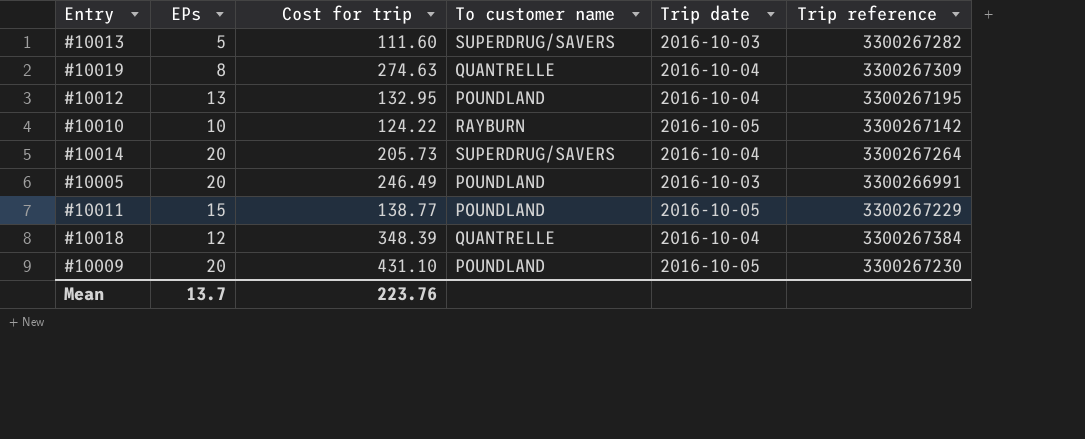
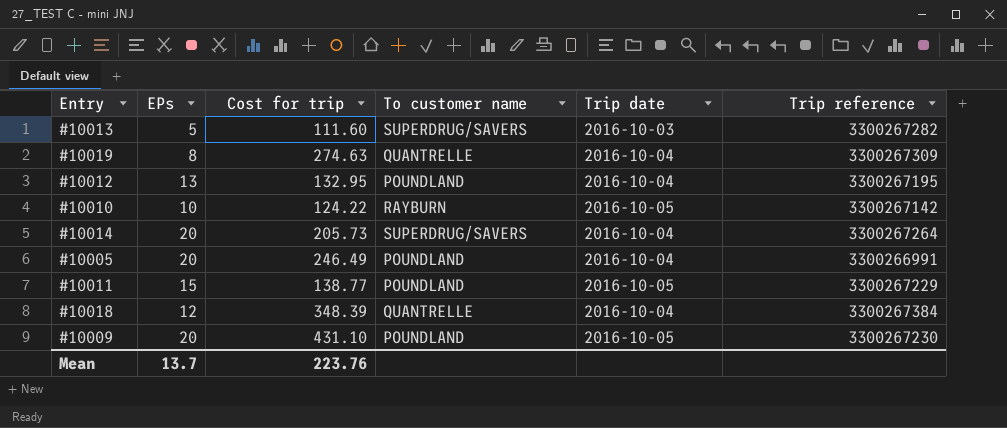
#10005 | Trip date: 2016-10-03 -> 2016-10-04

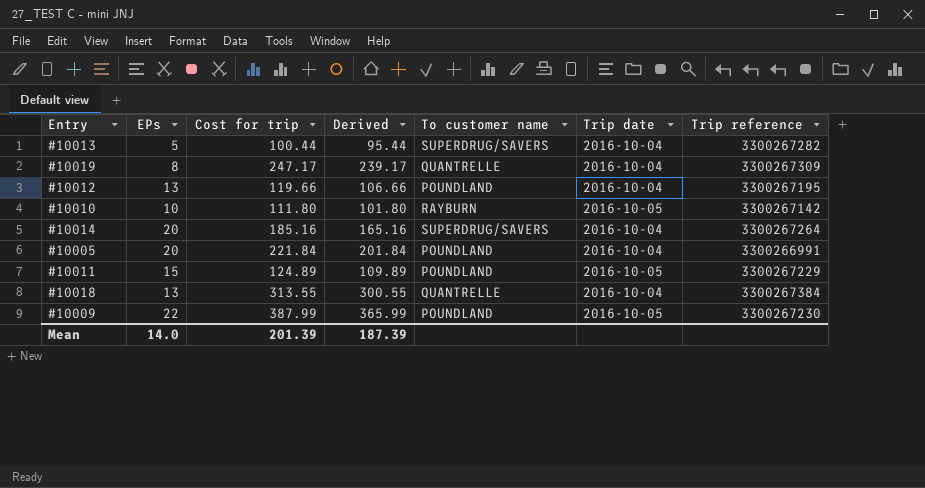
column Derived | formula: none -> [Cost for trip] - [EPs]
#10013 | Cost for trip: 111.60 -> 100.44
#10013 | Trip date: 2016-10-03 -> 2016-10-04
#10019 | Cost for trip: 274.63 -> 247.17
#10012 | Cost for trip: 132.95 -> 119.66
#10010 | Cost for trip: 124.22 -> 111.80
#10014 | Cost for trip: 205.73 -> 185.16
#10005 | Cost for trip: 246.49 -> 221.84
#10011 | Cost for trip: 138.77 -> 124.89
#10018 | EPs: 12 -> 13
#10018 | Cost for trip: 348.39 -> 313.55
#10009 | EPs: 20 -> 22
#10009 | Cost for trip: 431.10 -> 387.99
Mean | EPs: 13.7 -> 14.0
Mean | Cost for trip: 223.76 -> 201.39

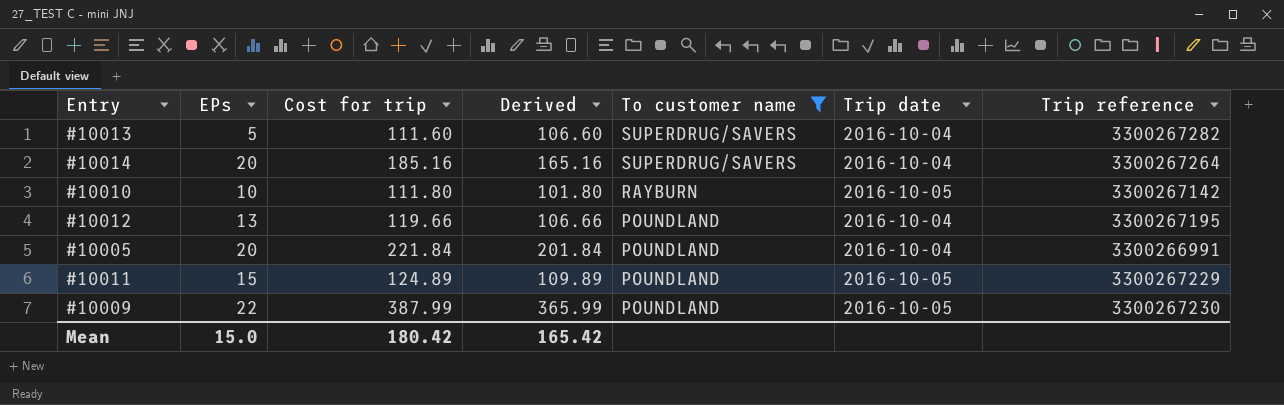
filter: none -> To customer name != QUANTRELLE
row order: none -> To customer name descending
#10013 | Cost for trip: 100.44 -> 111.60
#10013 | Derived: 95.44 -> 106.60
Mean | EPs: 14.0 -> 15.0
Mean | Cost for trip: 201.39 -> 180.42
Mean | Derived: 187.39 -> 165.42

